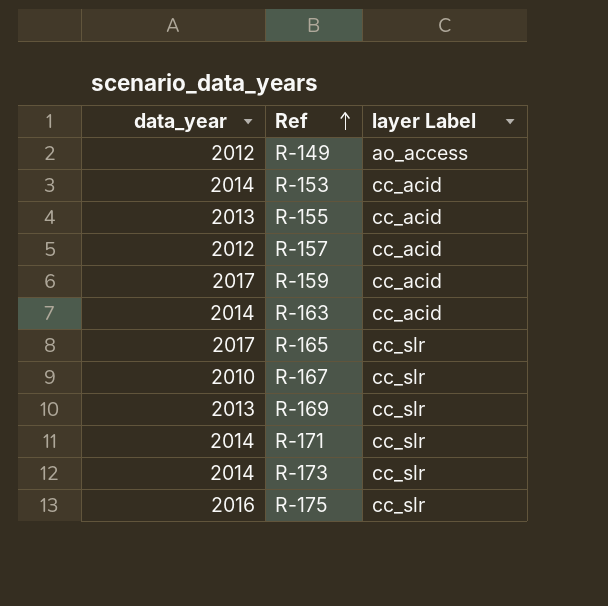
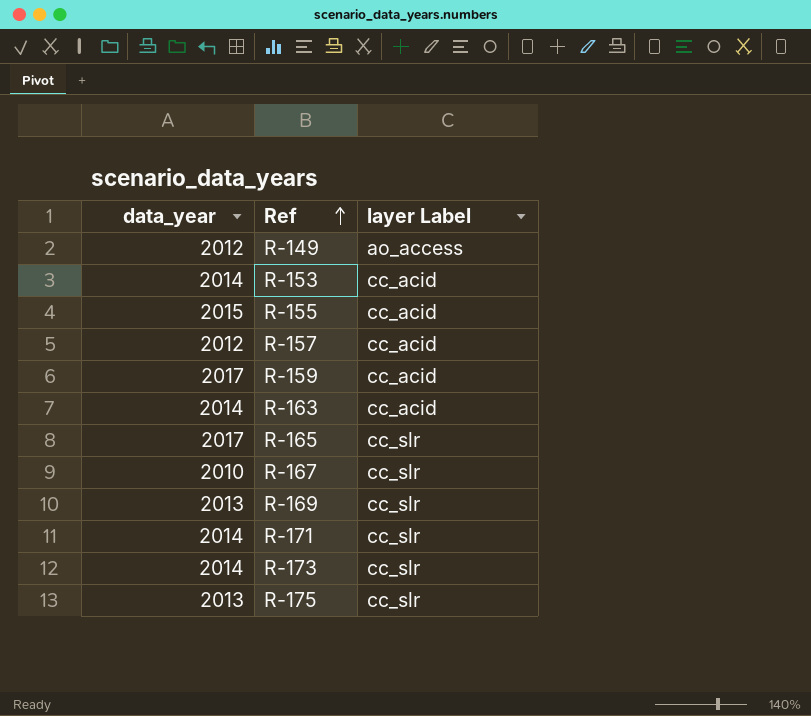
R-155 | data_year: 2013 -> 2015
R-175 | data_year: 2016 -> 2013

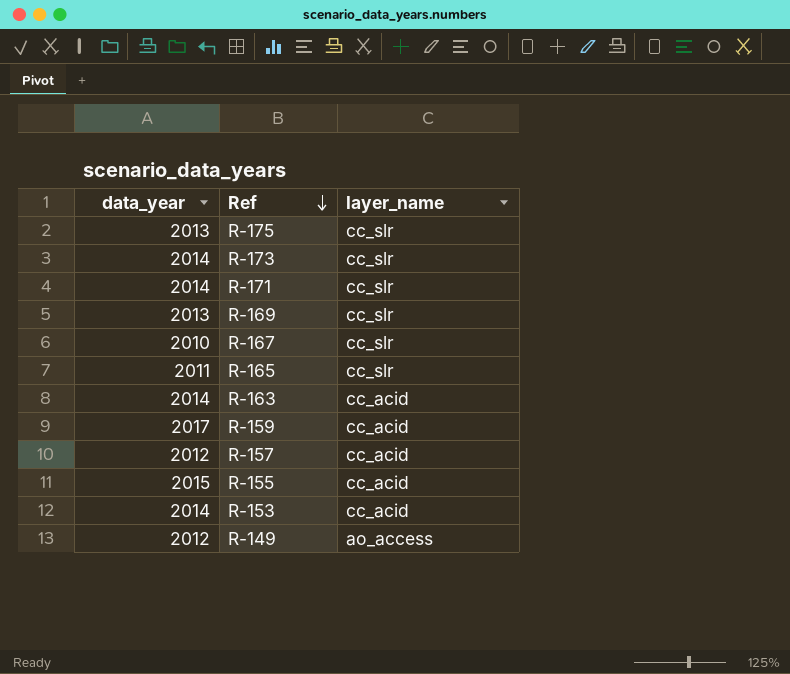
row order: Ref ascending -> Ref descending
column name: layer Label -> layer_name
R-165 | data_year: 2017 -> 2011

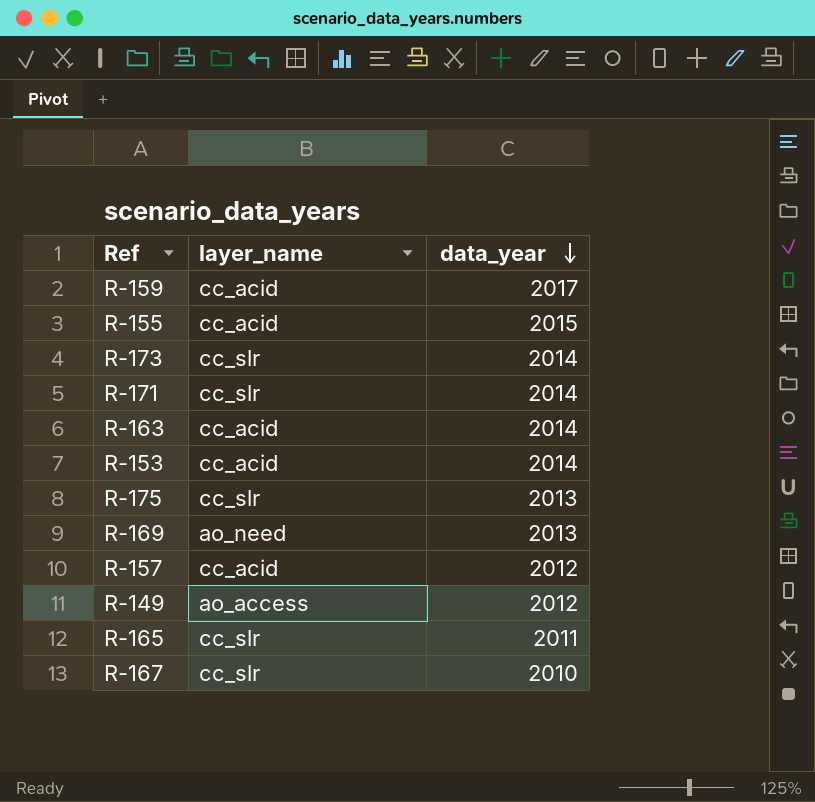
row order: Ref descending -> data_year descending
column data_year | position: 1 -> 3
R-169 | layer_name: cc_slr -> ao_need

